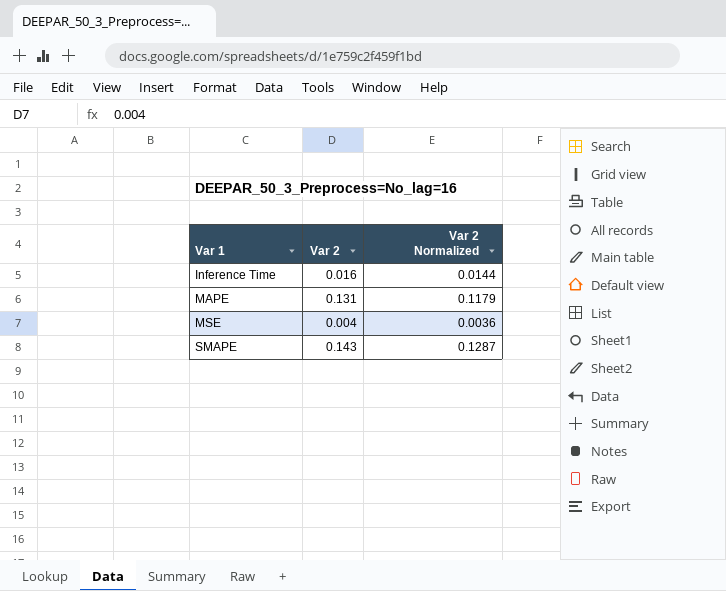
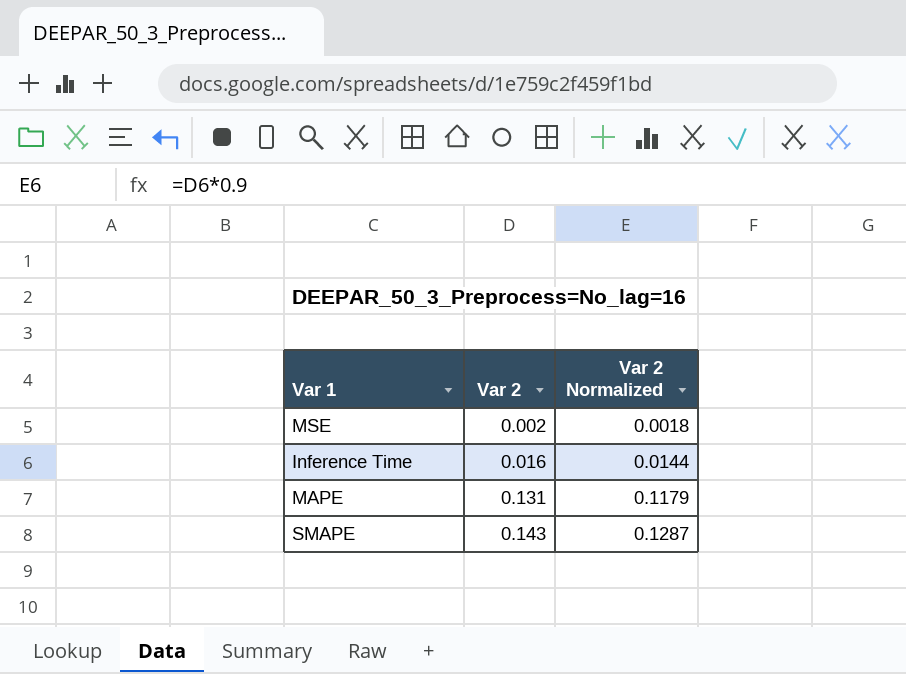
row order: Var 1 ascending -> Var 2 ascending
MSE | Var 2: 0.004 -> 0.002
MSE | Var 2 Normalized: 0.0036 -> 0.0018

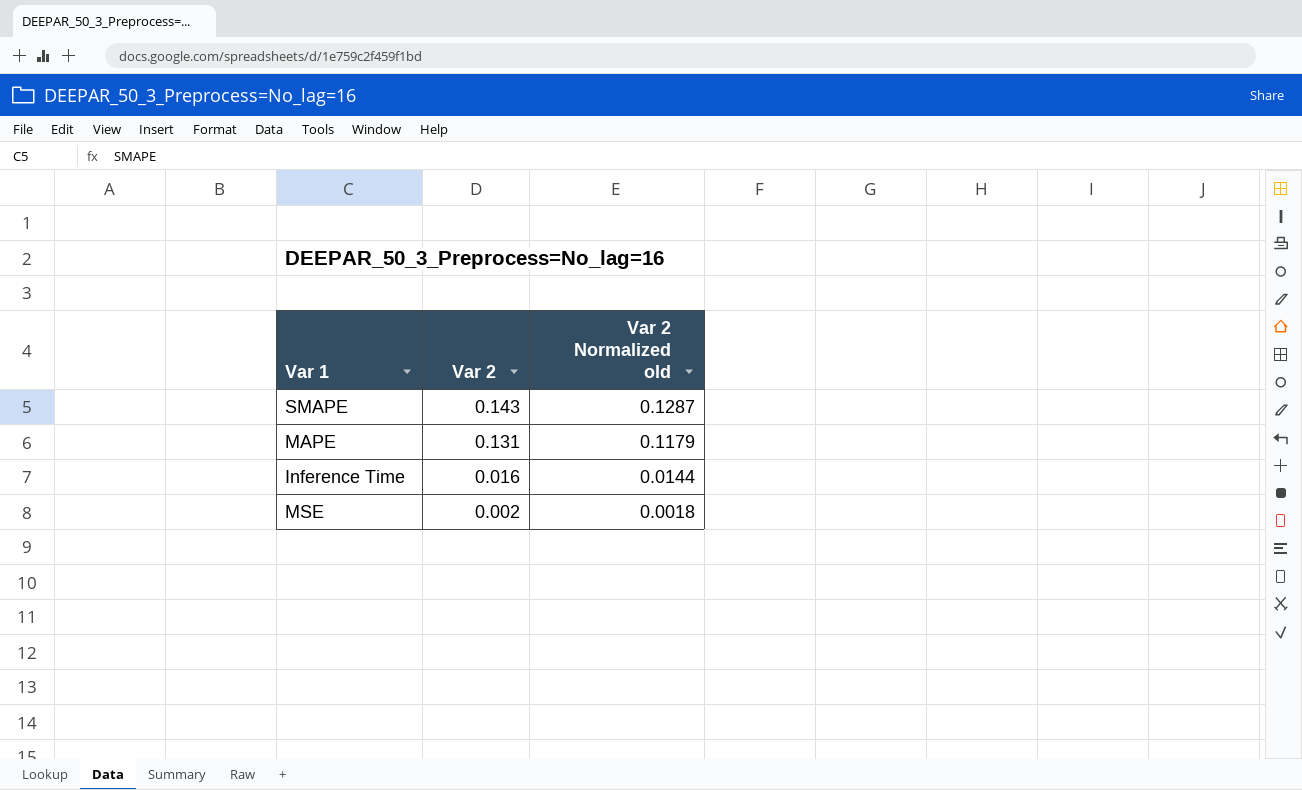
row order: Var 2 ascending -> Var 2 descending
column name: Var 2 Normalized -> Var 2 Normalized old

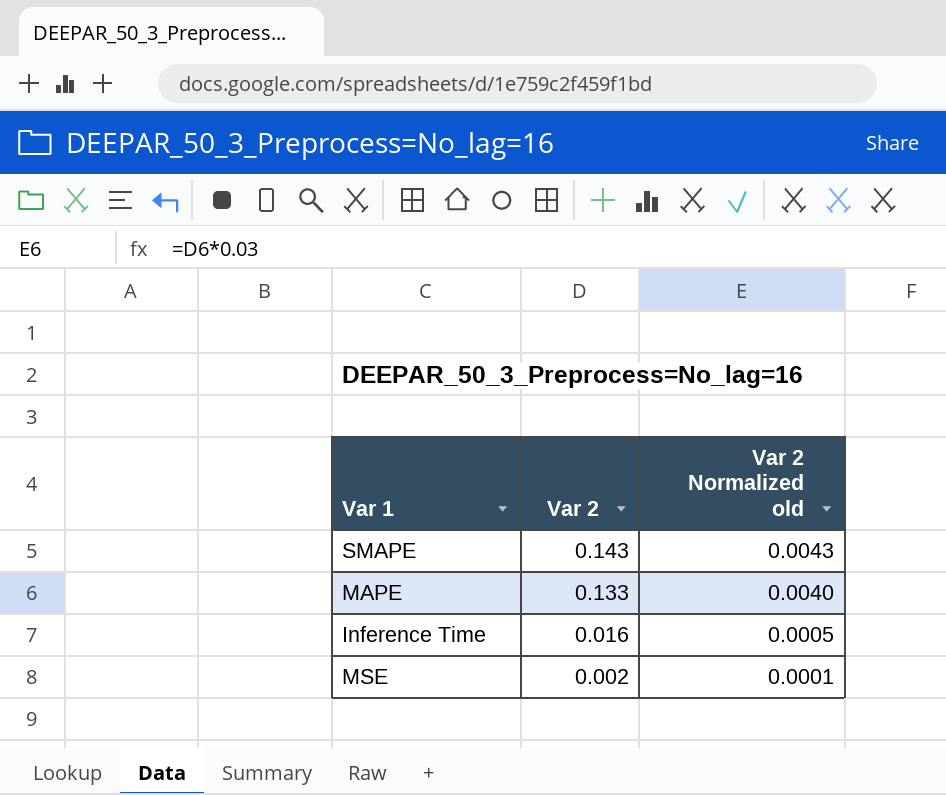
column Var 2 Normalized old | formula: [Var 2] * 0.9 -> [Var 2] * 0.03
MAPE | Var 2: 0.131 -> 0.133

